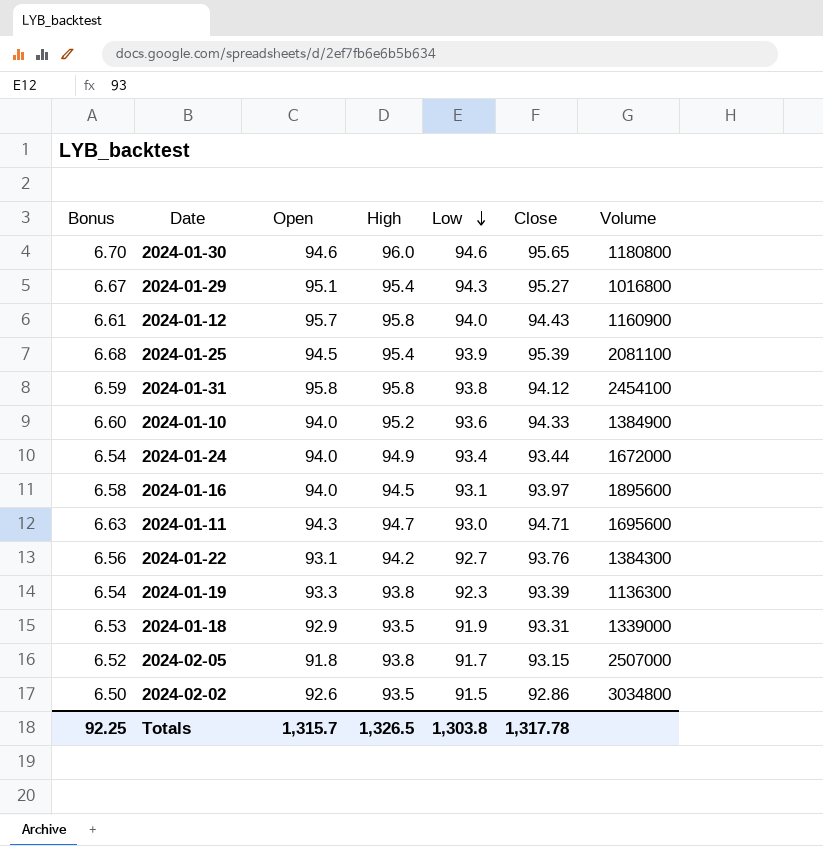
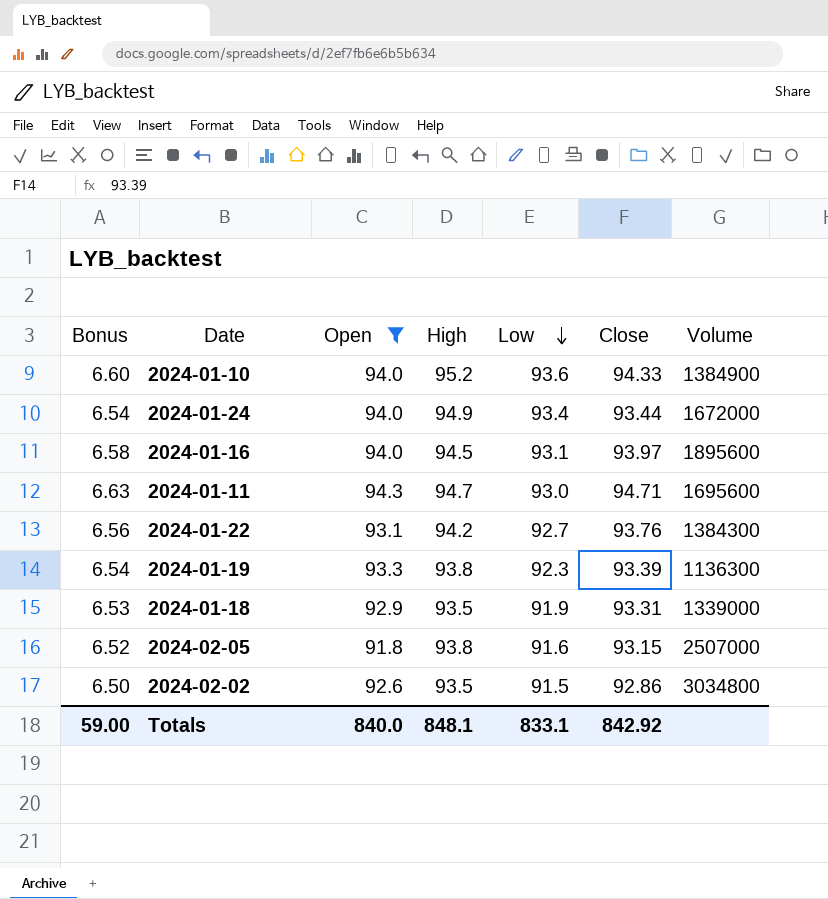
filter: none -> Open <= 94.3
2024-02-05 | Low: 91.7 -> 91.6
Totals | Bonus: 92.25 -> 59.00
Totals | Open: 1,315.7 -> 840.0
Totals | High: 1,326.5 -> 848.1
Totals | Low: 1,303.8 -> 833.1
Totals | Close: 1,317.78 -> 842.92

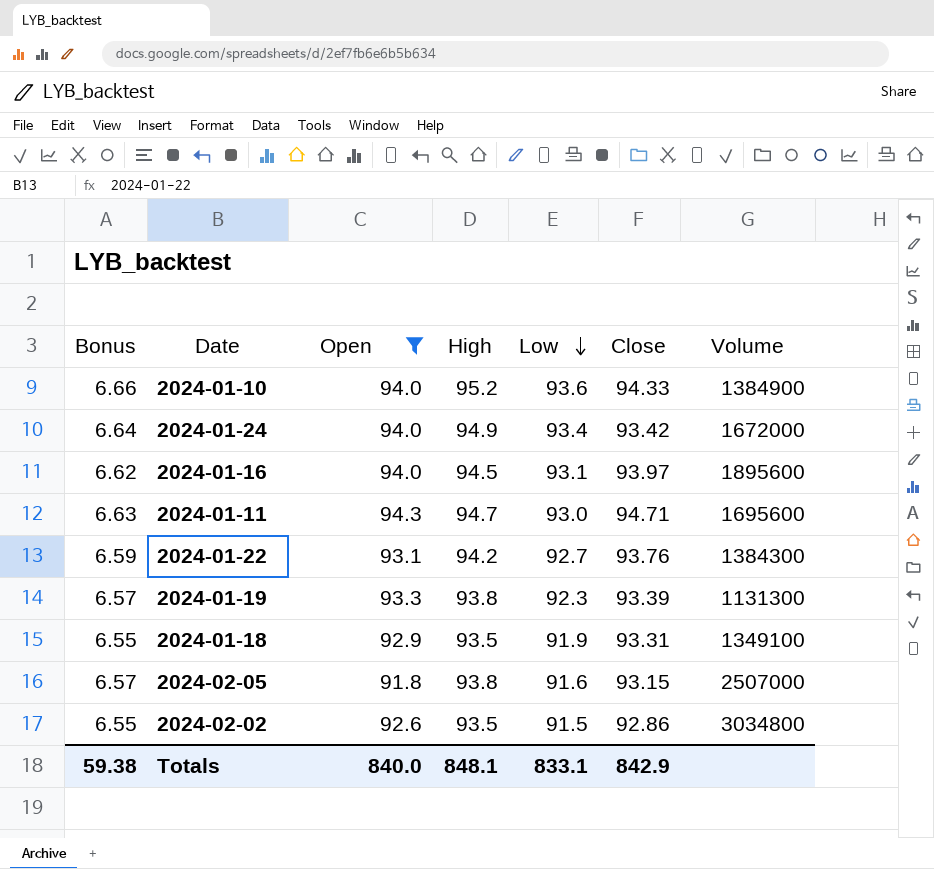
column Bonus | formula: [Close] * 0.07 -> [High] * 0.07
2024-01-24 | Close: 93.44 -> 93.42
2024-01-19 | Volume: 1136300 -> 1131300
2024-01-18 | Volume: 1339000 -> 1349100
Totals | Bonus: 59.00 -> 59.38
Totals | Close: 842.92 -> 842.9

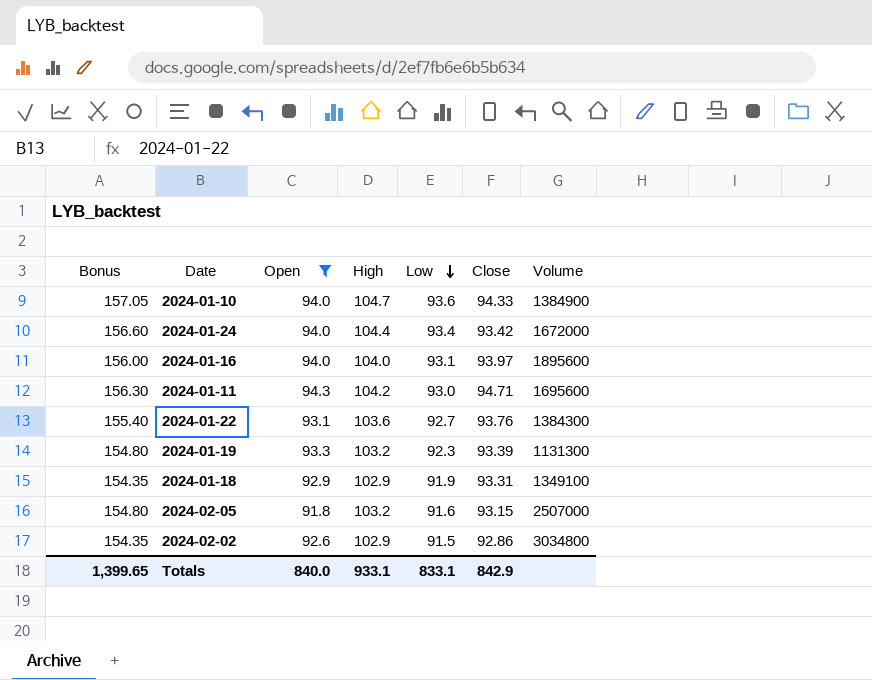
column Bonus | formula: [High] * 0.07 -> [High] * 1.5
2024-01-10 | High: 95.2 -> 104.7
2024-01-24 | High: 94.9 -> 104.4
2024-01-16 | High: 94.5 -> 104.0
2024-01-11 | High: 94.7 -> 104.2
2024-01-22 | High: 94.2 -> 103.6
2024-01-19 | High: 93.8 -> 103.2
2024-01-18 | High: 93.5 -> 102.9
2024-02-05 | High: 93.8 -> 103.2
2024-02-02 | High: 93.5 -> 102.9
Totals | Bonus: 59.38 -> 1,399.65
Totals | High: 848.1 -> 933.1

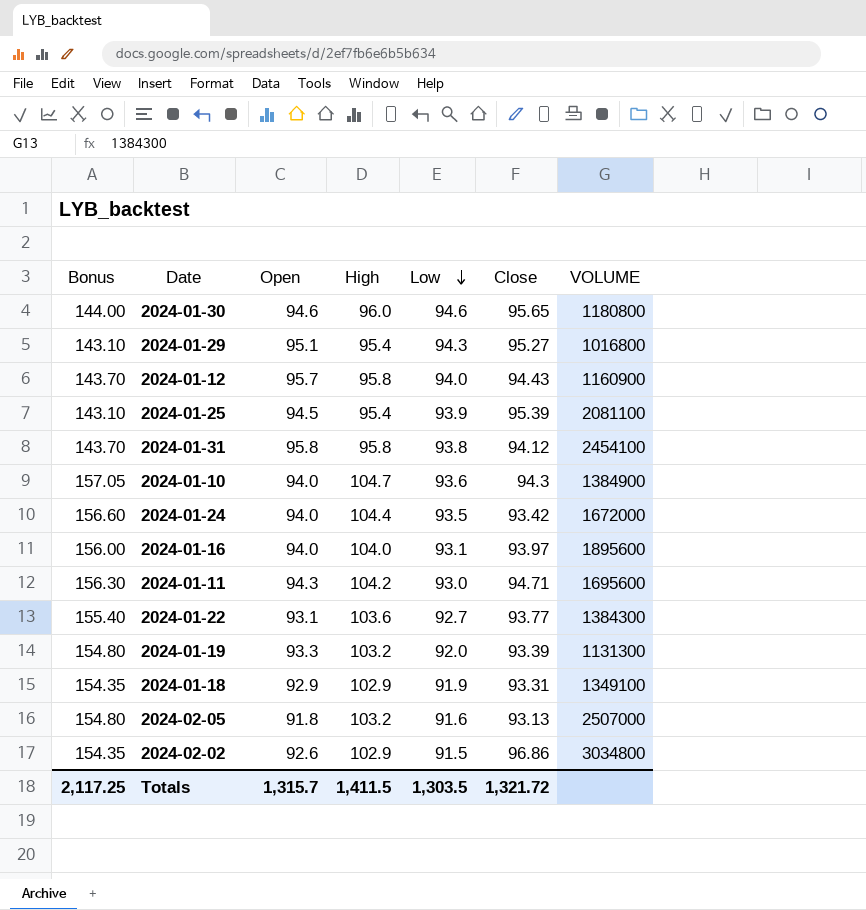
filter: Open <= 94.3 -> none
column name: Volume -> VOLUME
2024-01-10 | Close: 94.33 -> 94.3
2024-01-24 | Low: 93.4 -> 93.5
2024-01-22 | Close: 93.76 -> 93.77
2024-01-19 | Low: 92.3 -> 92.0
2024-02-05 | Close: 93.15 -> 93.13
2024-02-02 | Close: 92.86 -> 96.86
Totals | Bonus: 1,399.65 -> 2,117.25
Totals | Open: 840.0 -> 1,315.7
Totals | High: 933.1 -> 1,411.5
Totals | Low: 833.1 -> 1,303.5
Totals | Close: 842.9 -> 1,321.72

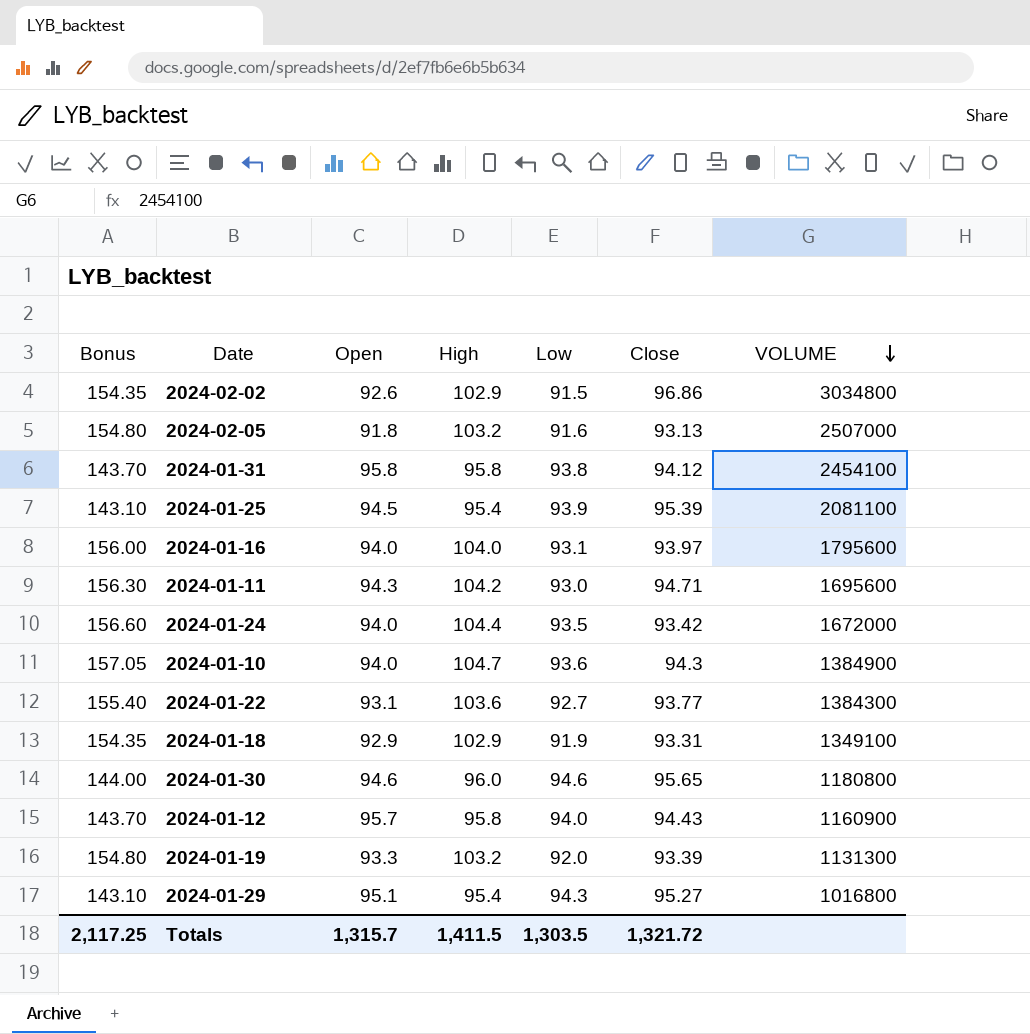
row order: Low descending -> VOLUME descending
2024-01-16 | VOLUME: 1895600 -> 1795600

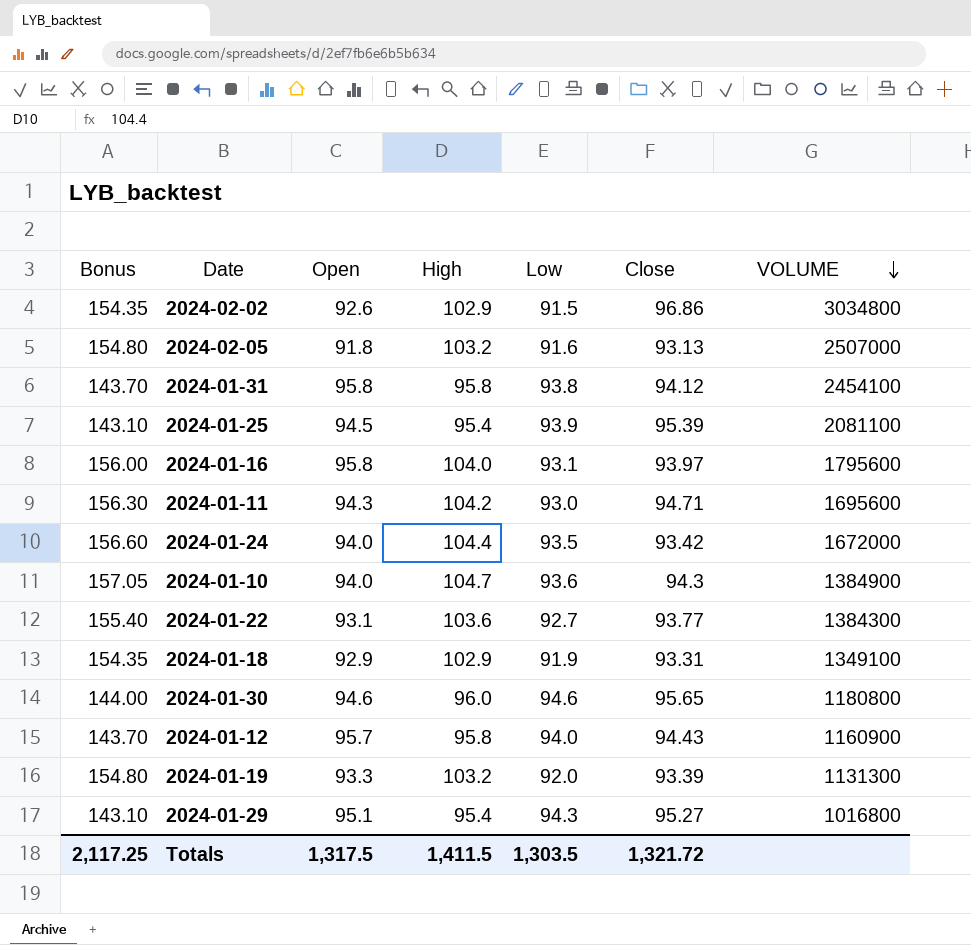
2024-01-16 | Open: 94.0 -> 95.8
Totals | Open: 1,315.7 -> 1,317.5

